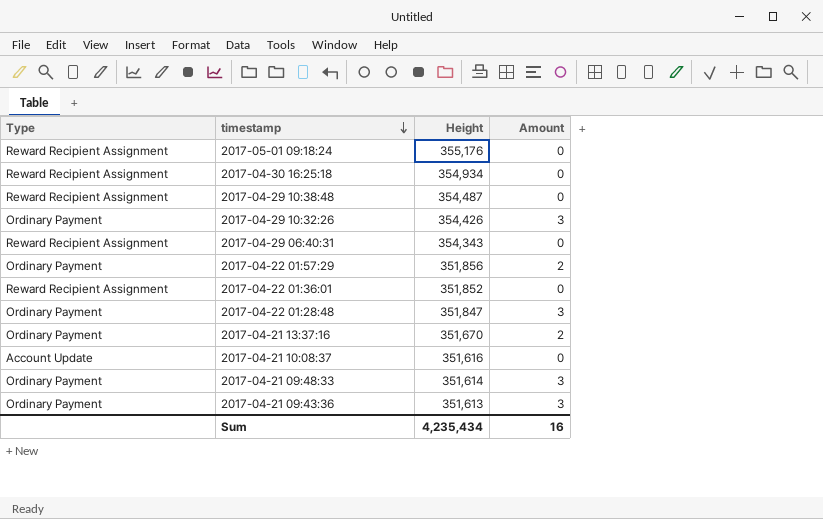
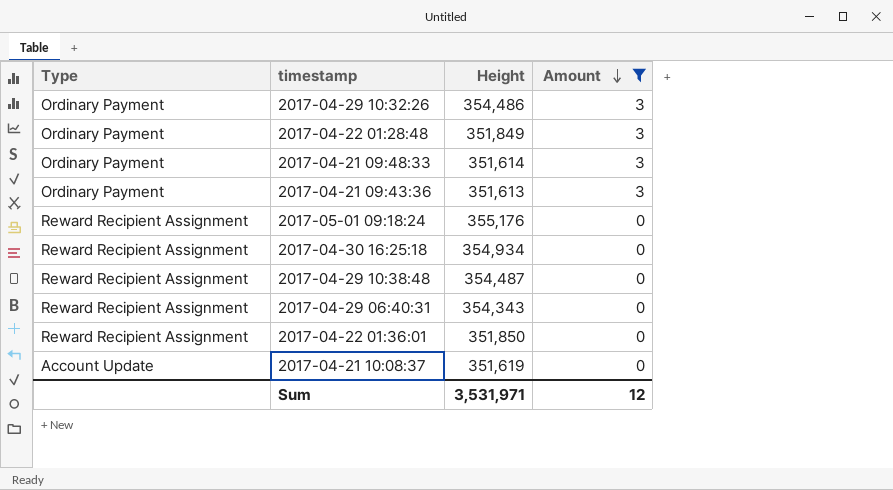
filter: none -> Amount != 2
row order: timestamp descending -> Amount descending
2017-04-29 10:32:26 | Height: 354,426 -> 354,486
2017-04-22 01:28:48 | Height: 351,847 -> 351,849
2017-04-22 01:36:01 | Height: 351,852 -> 351,850
2017-04-21 10:08:37 | Height: 351,616 -> 351,619
Sum | Height: 4,235,434 -> 3,531,971
Sum | Amount: 16 -> 12

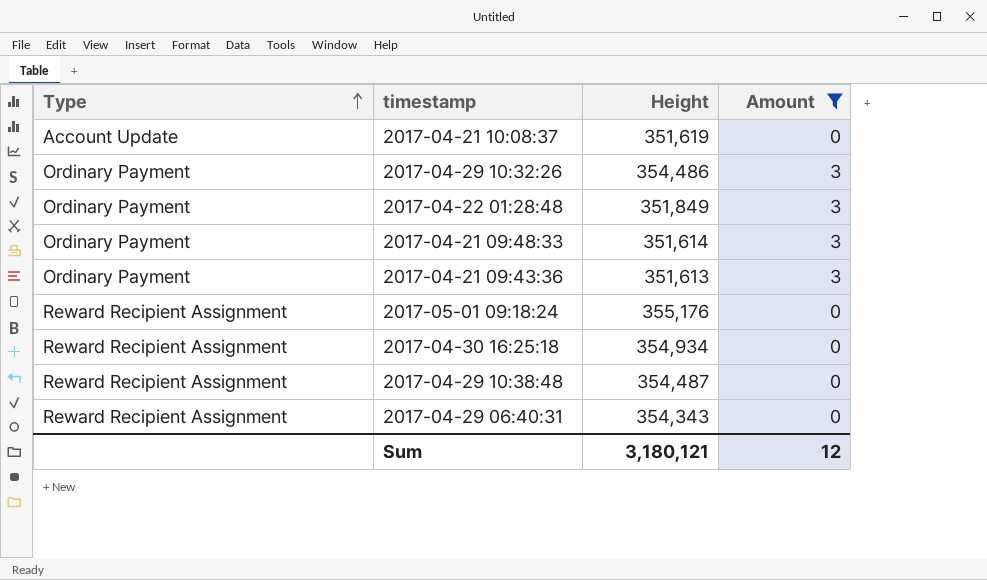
row order: Amount descending -> Type ascending
row 2017-04-22 01:36:01: Reward Recipient Assignment | 351,850 | 0 -> none
Sum | Height: 3,531,971 -> 3,180,121

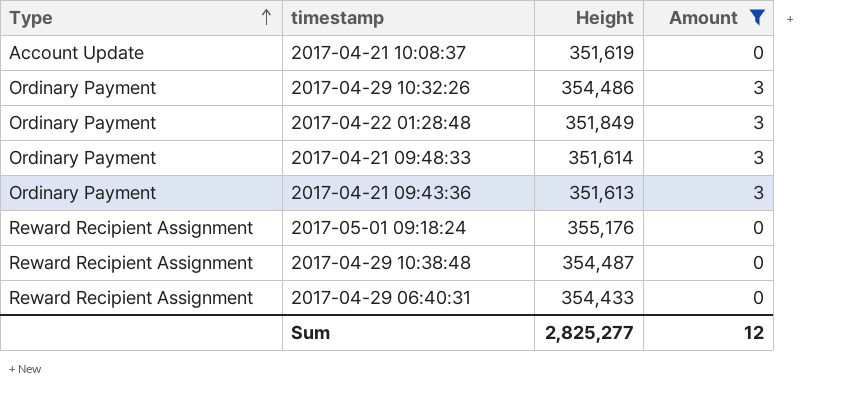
row 2017-04-30 16:25:18: Reward Recipient Assignment | 354,934 | 0 -> none
2017-04-29 06:40:31 | Height: 354,343 -> 354,433
Sum | Height: 3,180,121 -> 2,825,277

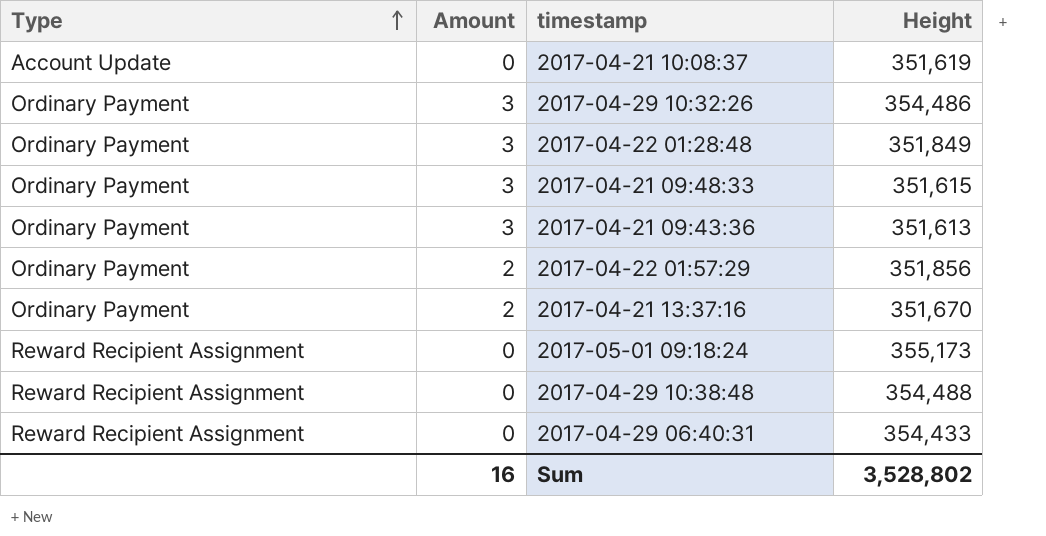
filter: Amount != 2 -> none
column Amount | position: 4 -> 2
2017-04-21 09:48:33 | Height: 351,614 -> 351,615
2017-05-01 09:18:24 | Height: 355,176 -> 355,173
2017-04-29 10:38:48 | Height: 354,487 -> 354,488
Sum | Amount: 12 -> 16
Sum | Height: 2,825,277 -> 3,528,802

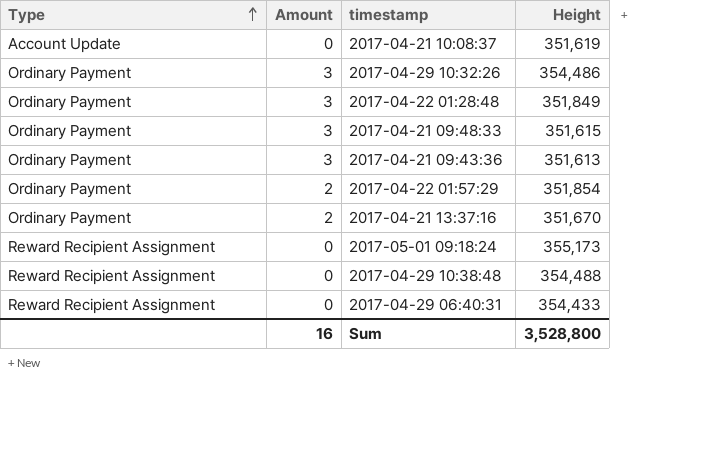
2017-04-22 01:57:29 | Height: 351,856 -> 351,854
Sum | Height: 3,528,802 -> 3,528,800

